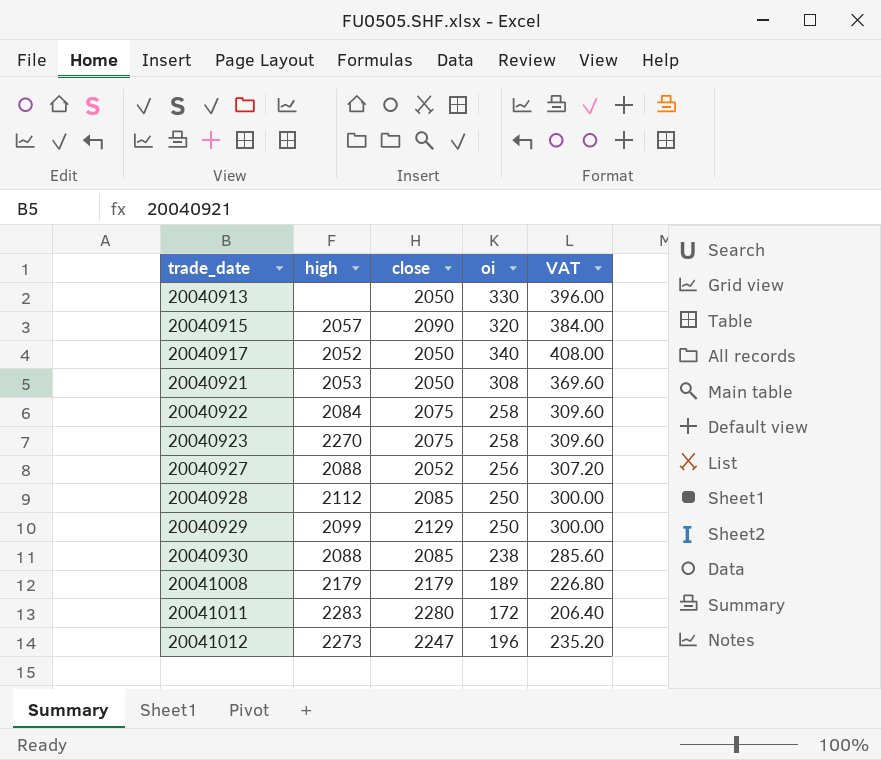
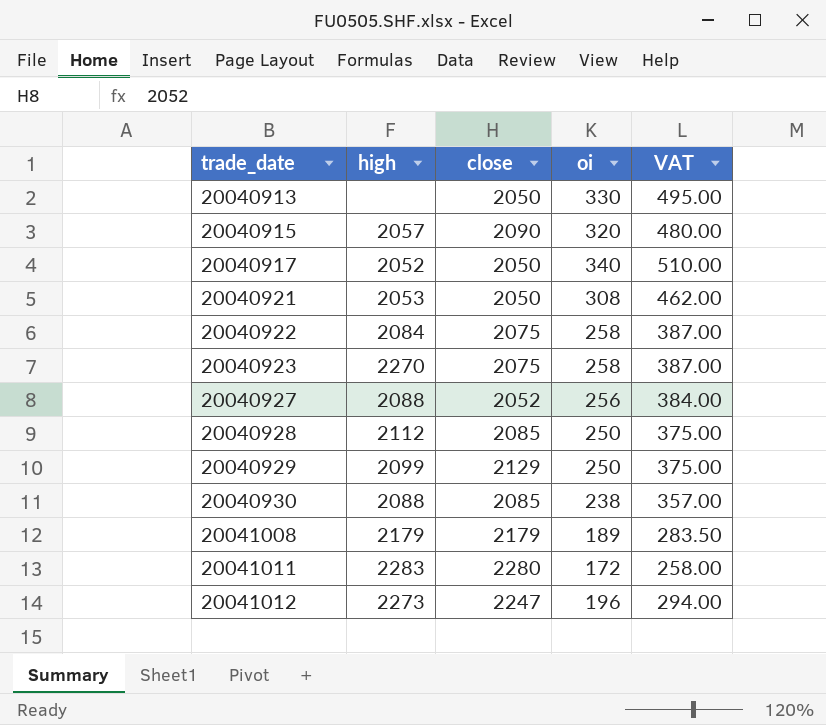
column VAT | formula: [oi] * 1.2 -> [oi] * 1.5

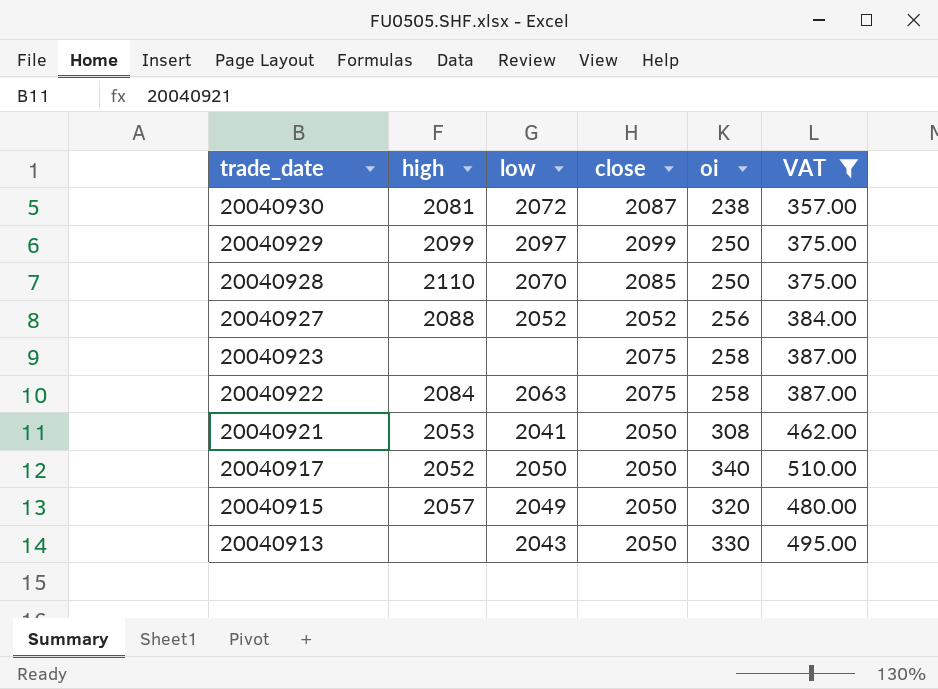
filter: none -> VAT >= 357.00
row order: trade_date ascending -> trade_date descending
column low | position: none -> 3
20040930 | high: 2088 -> 2081
20040930 | close: 2085 -> 2087
20040929 | close: 2129 -> 2099
20040928 | high: 2112 -> 2110
20040923 | high: 2270 -> none
20040915 | close: 2090 -> 2050

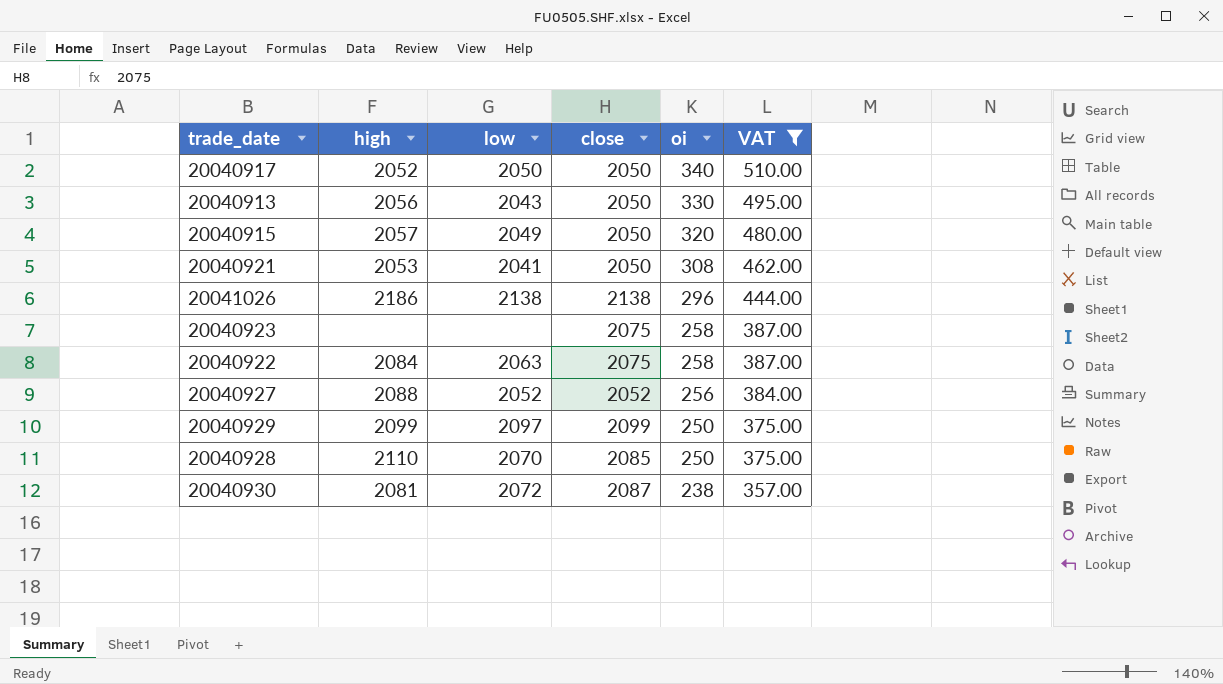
row order: trade_date descending -> oi descending
20040913 | high: none -> 2056
row 20041026: none -> 2186 | 2138 | 2138 | 296 | 444.00

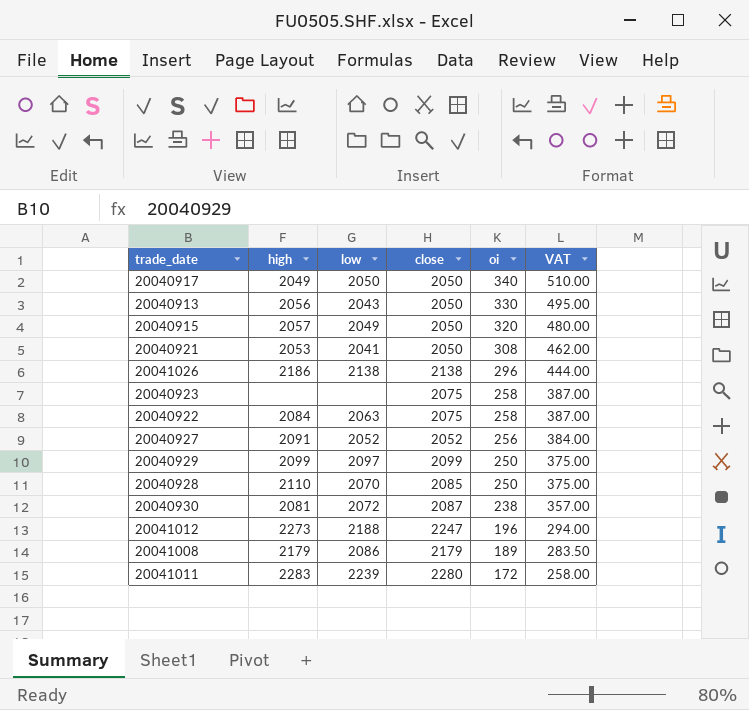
filter: VAT >= 357.00 -> none
20040917 | high: 2052 -> 2049
20040927 | high: 2088 -> 2091

